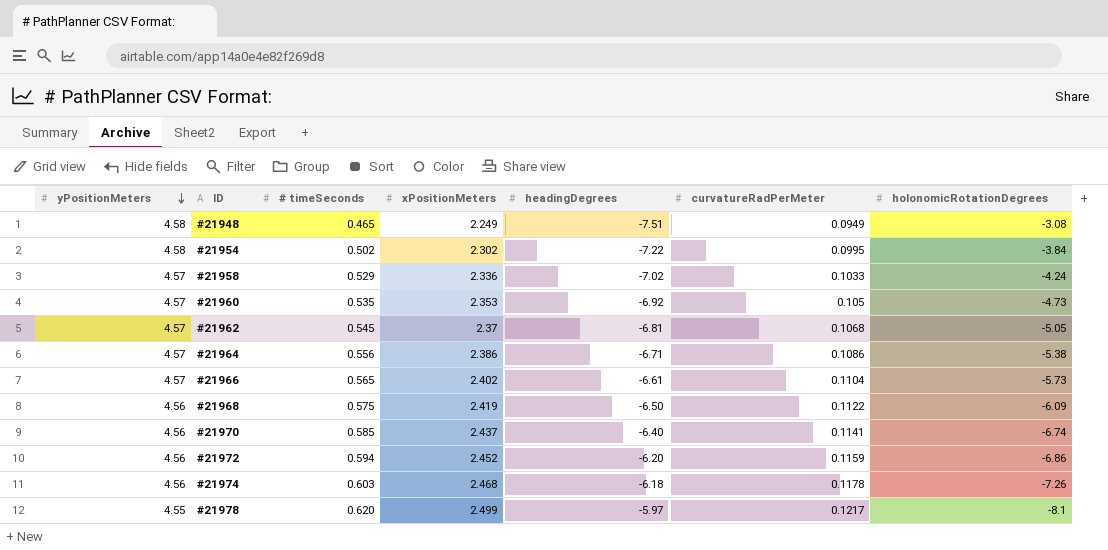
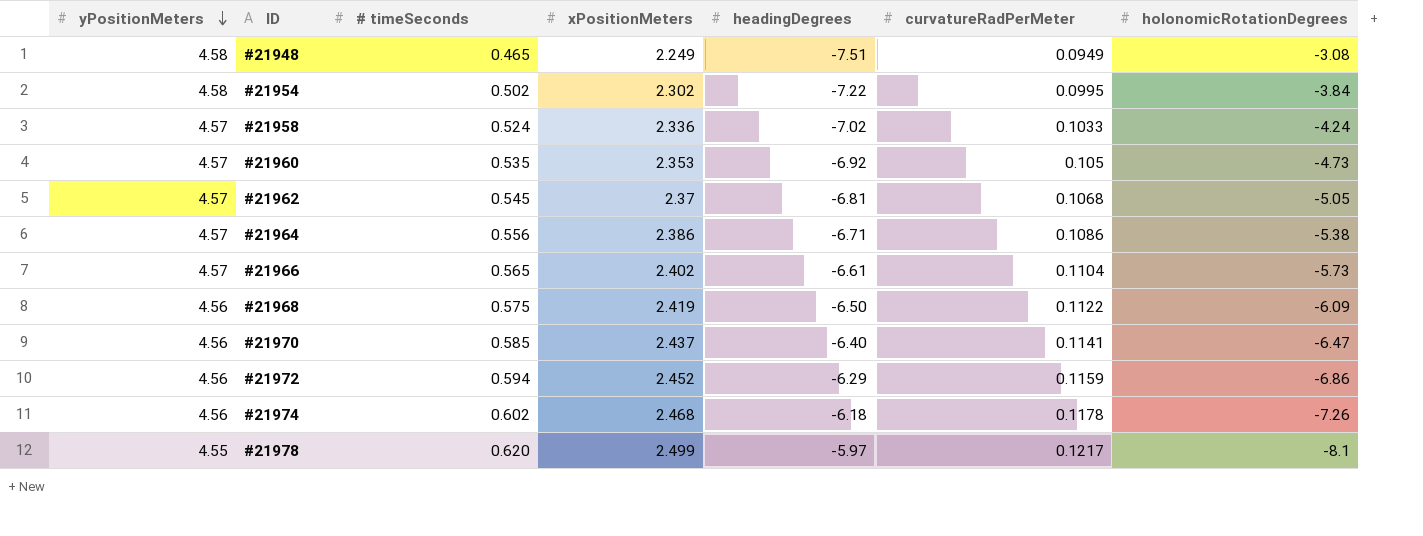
#21958 | # timeSeconds: 0.529 -> 0.524
#21970 | holonomicRotationDegrees: -6.74 -> -6.47
#21972 | headingDegrees: -6.20 -> -6.29
#21974 | # timeSeconds: 0.603 -> 0.602

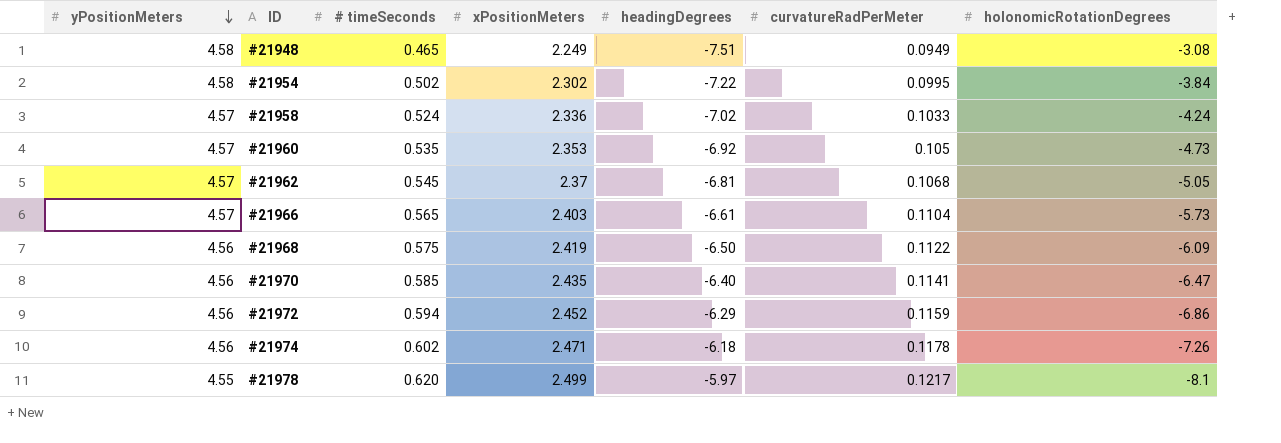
row #21964: 4.57 | 0.556 | 2.386 | -6.71 | 0.1086 | -5.38 -> none
#21966 | xPositionMeters: 2.402 -> 2.403
#21970 | xPositionMeters: 2.437 -> 2.435
#21974 | xPositionMeters: 2.468 -> 2.471

